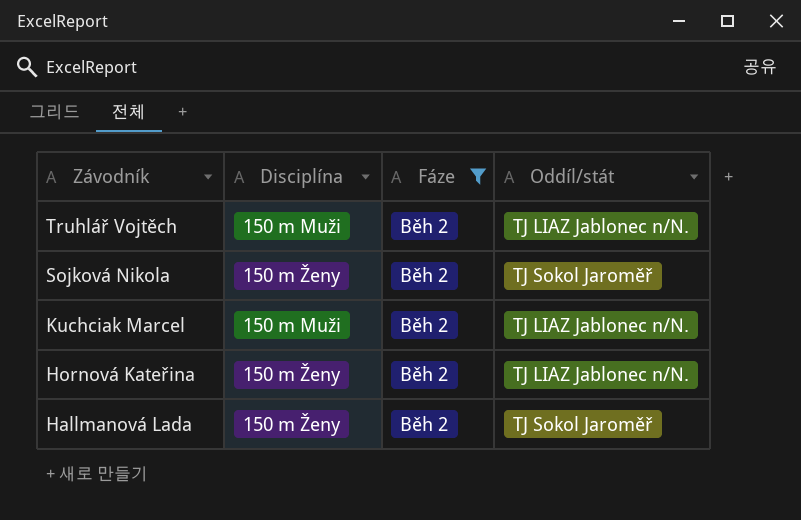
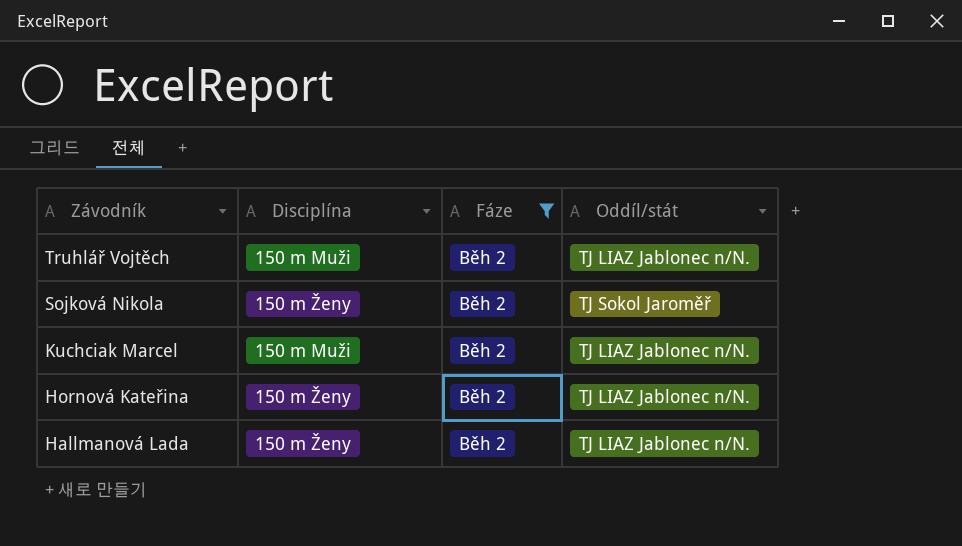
Hallmanová Lada | Oddíl/stát: TJ Sokol Jaroměř -> TJ LIAZ Jablonec n/N.

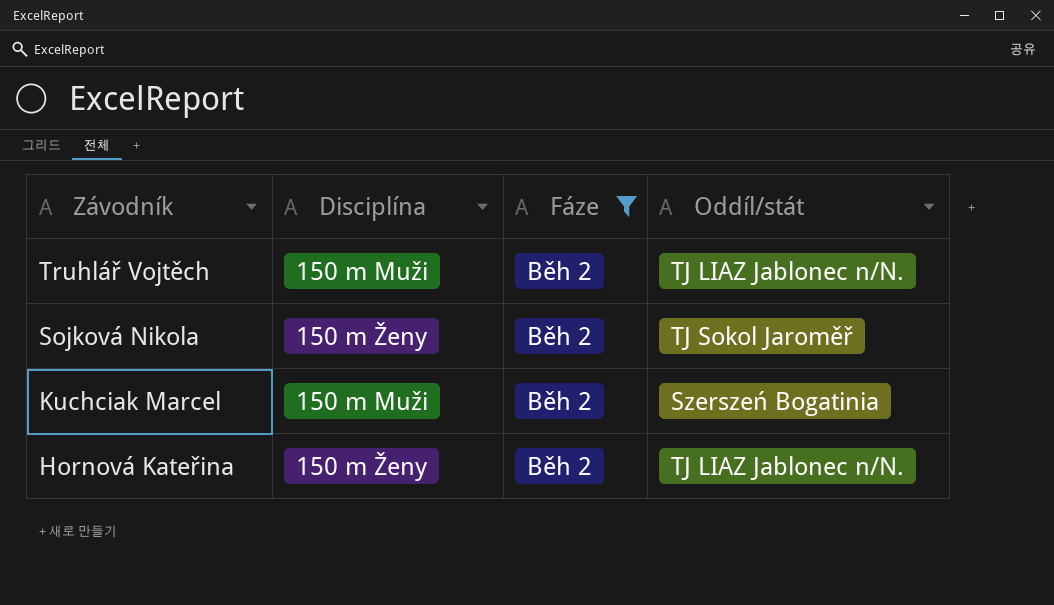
row Hallmanová Lada: 150 m Ženy | Běh 2 | TJ LIAZ Jablonec n/N. -> none
Kuchciak Marcel | Oddíl/stát: TJ LIAZ Jablonec n/N. -> Szerszeń Bogatinia

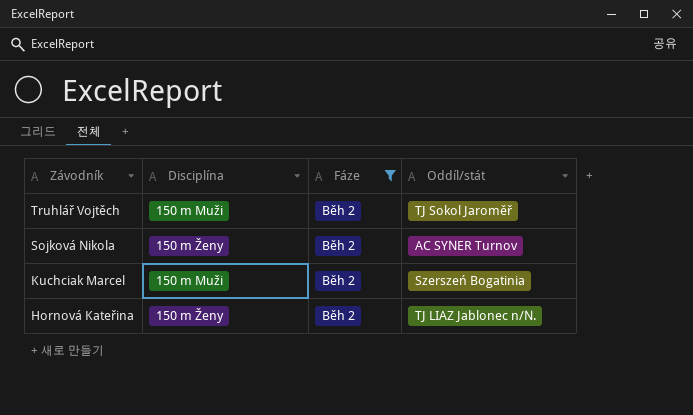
Truhlář Vojtěch | Oddíl/stát: TJ LIAZ Jablonec n/N. -> TJ Sokol Jaroměř
Sojková Nikola | Oddíl/stát: TJ Sokol Jaroměř -> AC SYNER Turnov

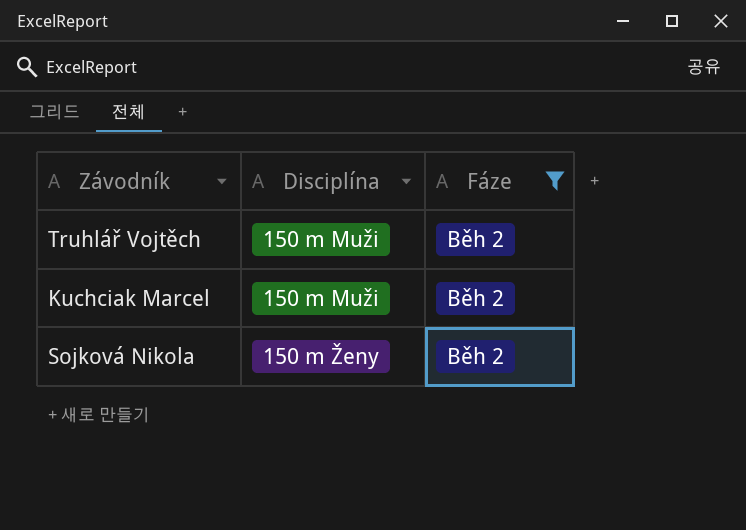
row order: Závodník descending -> Disciplína ascending
column Oddíl/stát | position: 4 -> none
row Hornová Kateřina: 150 m Ženy | Běh 2 | TJ LIAZ Jablonec n/N. -> none

